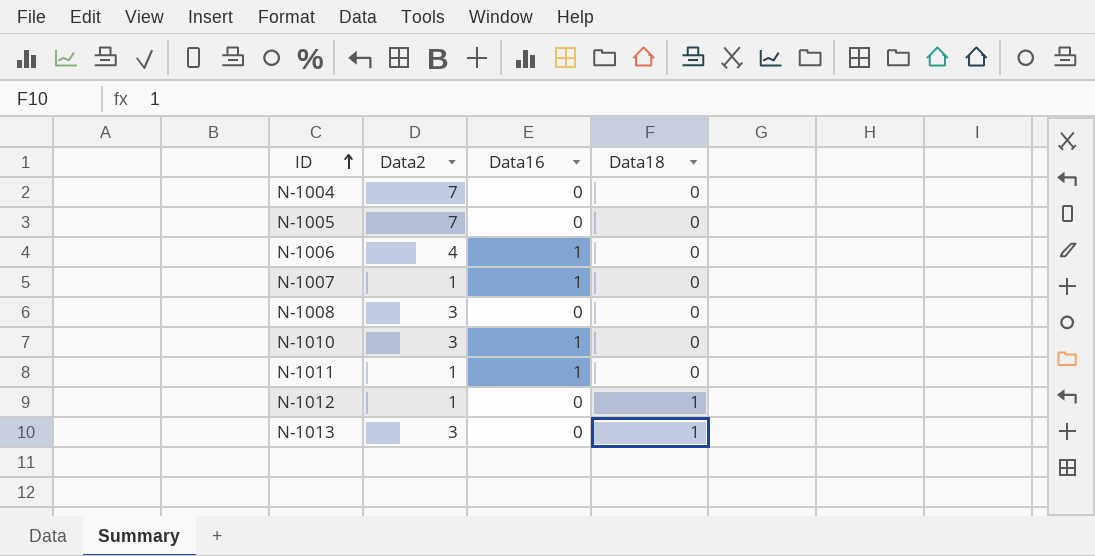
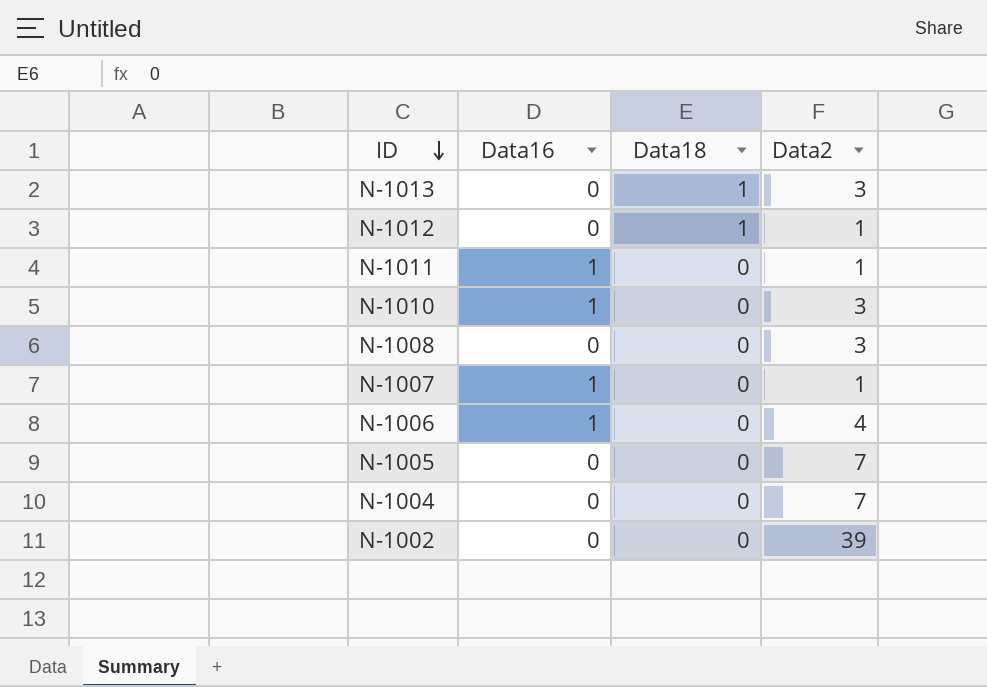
row order: ID ascending -> ID descending
column Data2 | position: 2 -> 4
row N-1002: none -> 0 | 0 | 39

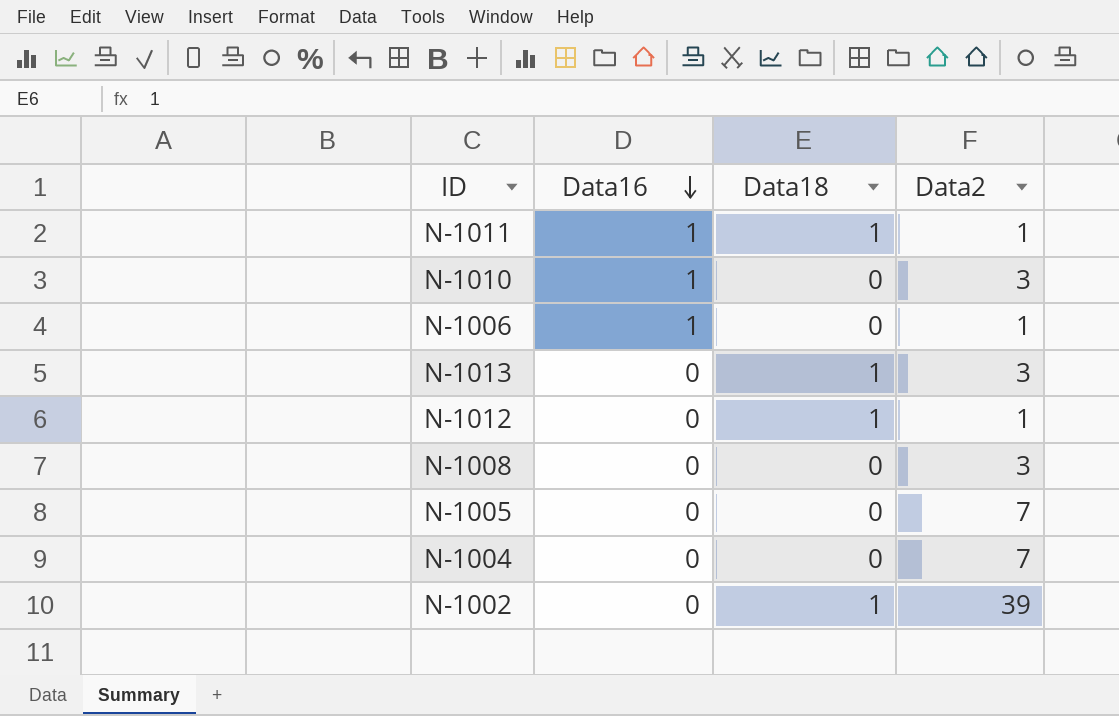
row order: ID descending -> Data16 descending
row N-1007: 1 | 0 | 1 -> none
N-1011 | Data18: 0 -> 1
N-1006 | Data2: 4 -> 1
N-1002 | Data18: 0 -> 1

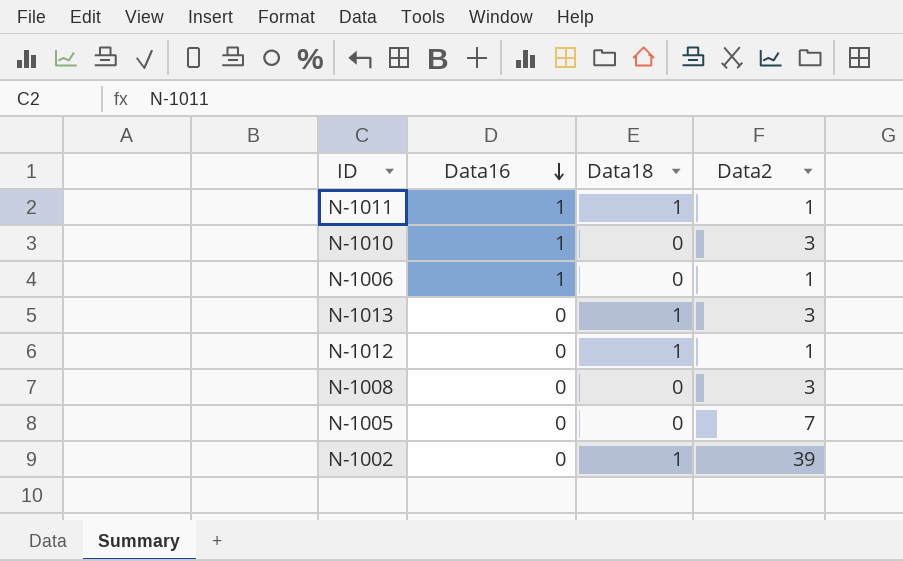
row N-1004: 0 | 0 | 7 -> none

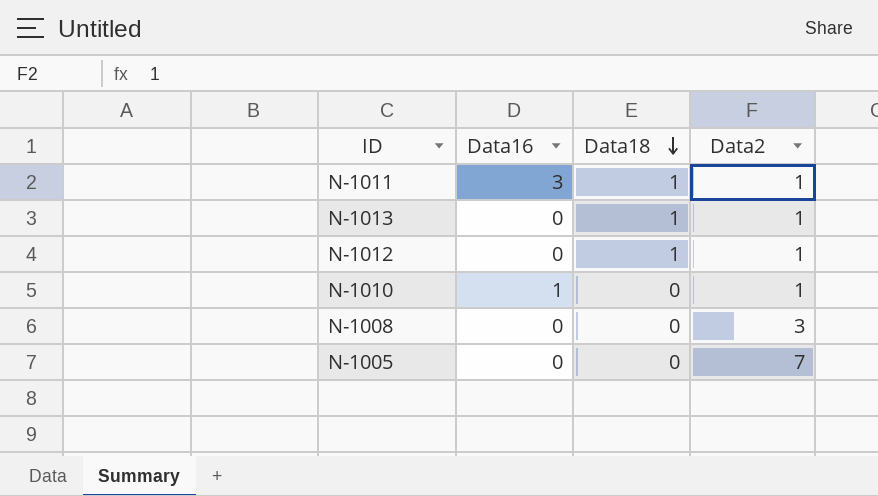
row order: Data16 descending -> Data18 descending
row N-1006: 1 | 0 | 1 -> none
row N-1002: 0 | 1 | 39 -> none
N-1011 | Data16: 1 -> 3
N-1013 | Data2: 3 -> 1
N-1010 | Data2: 3 -> 1

